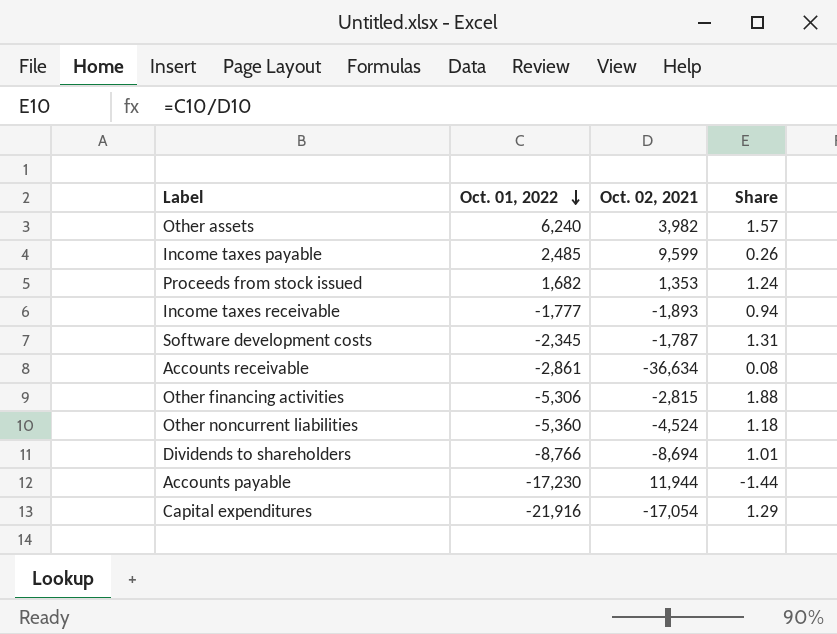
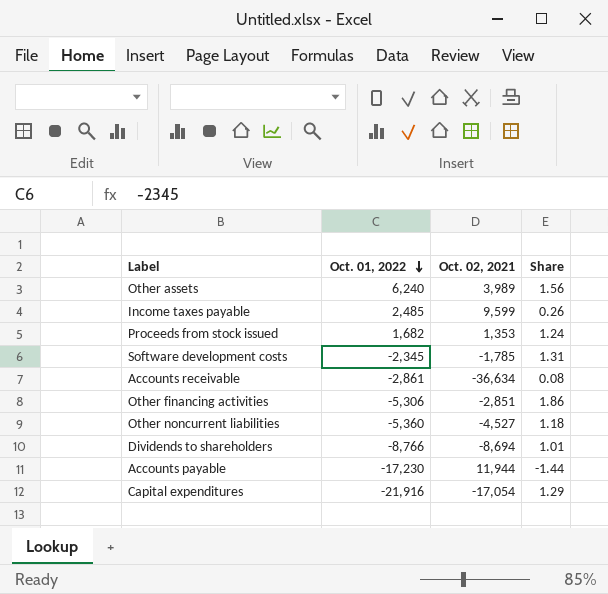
row Income taxes receivable: -1,777 | -1,893 | 0.94 -> none
Other assets | Oct. 02, 2021: 3,982 -> 3,989
Other assets | Share: 1.57 -> 1.56
Software development costs | Oct. 02, 2021: -1,787 -> -1,785
Other financing activities | Oct. 02, 2021: -2,815 -> -2,851
Other financing activities | Share: 1.88 -> 1.86
Other noncurrent liabilities | Oct. 02, 2021: -4,524 -> -4,527

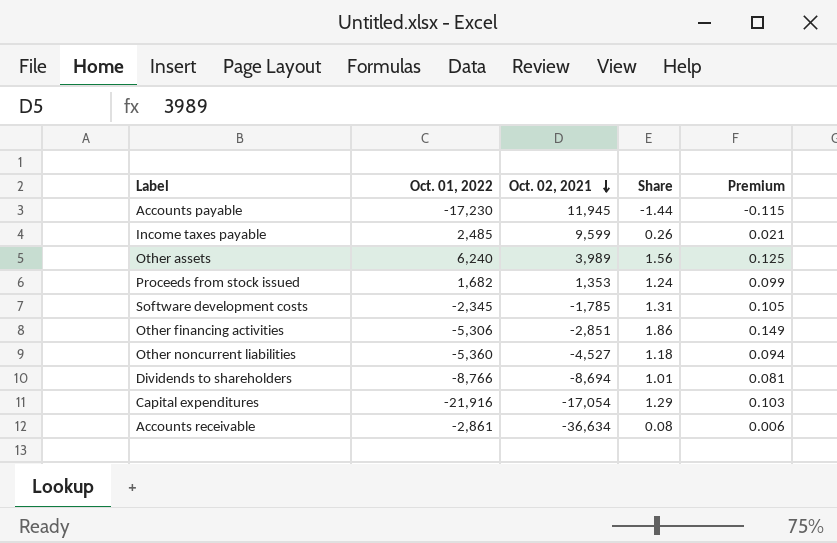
row order: Oct. 01, 2022 descending -> Oct. 02, 2021 descending
column Premium | formula: none -> [Share] * 0.08
Accounts payable | Oct. 02, 2021: 11,944 -> 11,945

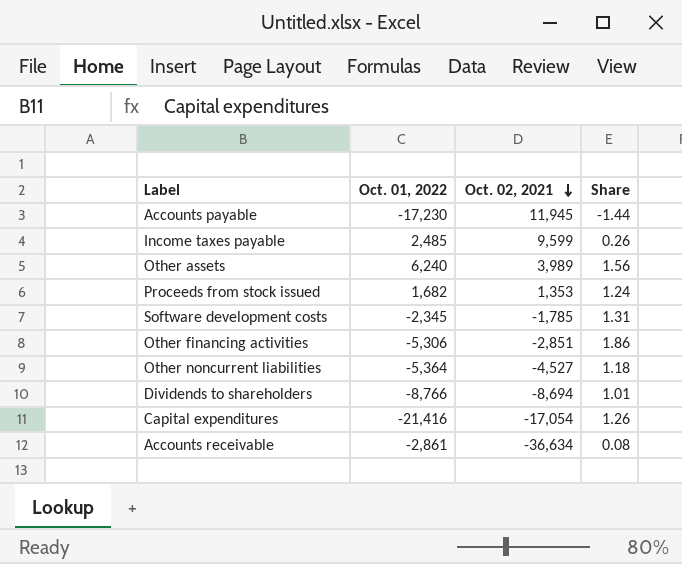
column Premium | formula: [Share] * 0.08 -> none
Other noncurrent liabilities | Oct. 01, 2022: -5,360 -> -5,364
Capital expenditures | Oct. 01, 2022: -21,916 -> -21,416
Capital expenditures | Share: 1.29 -> 1.26

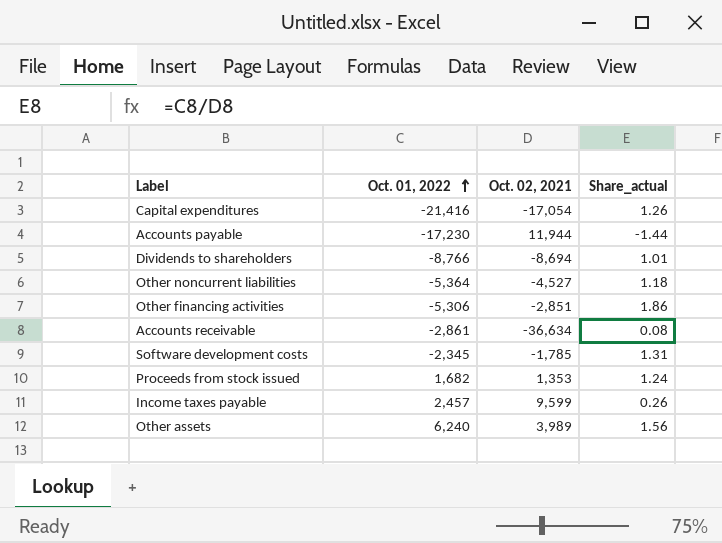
row order: Oct. 02, 2021 descending -> Oct. 01, 2022 ascending
column name: Share -> Share_actual
Accounts payable | Oct. 02, 2021: 11,945 -> 11,944
Income taxes payable | Oct. 01, 2022: 2,485 -> 2,457

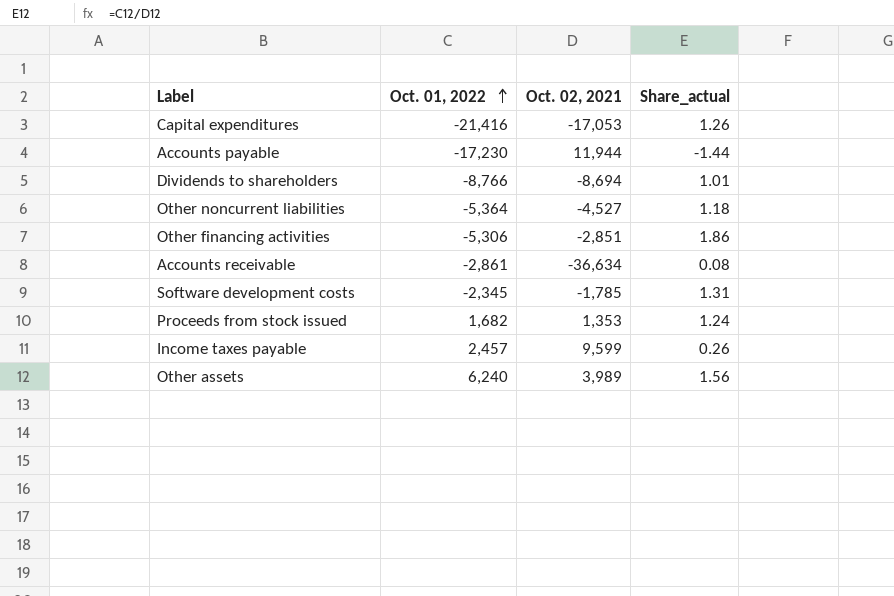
Capital expenditures | Oct. 02, 2021: -17,054 -> -17,053

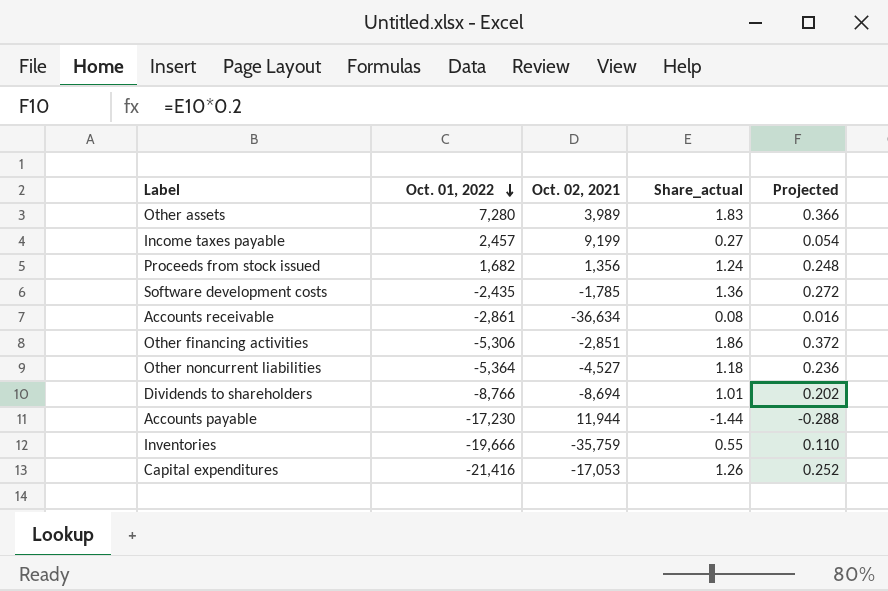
row order: Oct. 01, 2022 ascending -> Oct. 01, 2022 descending
column Projected | formula: none -> [Share_actual] * 0.2
Other assets | Oct. 01, 2022: 6,240 -> 7,280
Other assets | Share_actual: 1.56 -> 1.83
Income taxes payable | Oct. 02, 2021: 9,599 -> 9,199
Income taxes payable | Share_actual: 0.26 -> 0.27
Proceeds from stock issued | Oct. 02, 2021: 1,353 -> 1,356
Software development costs | Oct. 01, 2022: -2,345 -> -2,435
Software development costs | Share_actual: 1.31 -> 1.36
row Inventories: none -> -19,666 | -35,759 | 0.55 | 0.110

